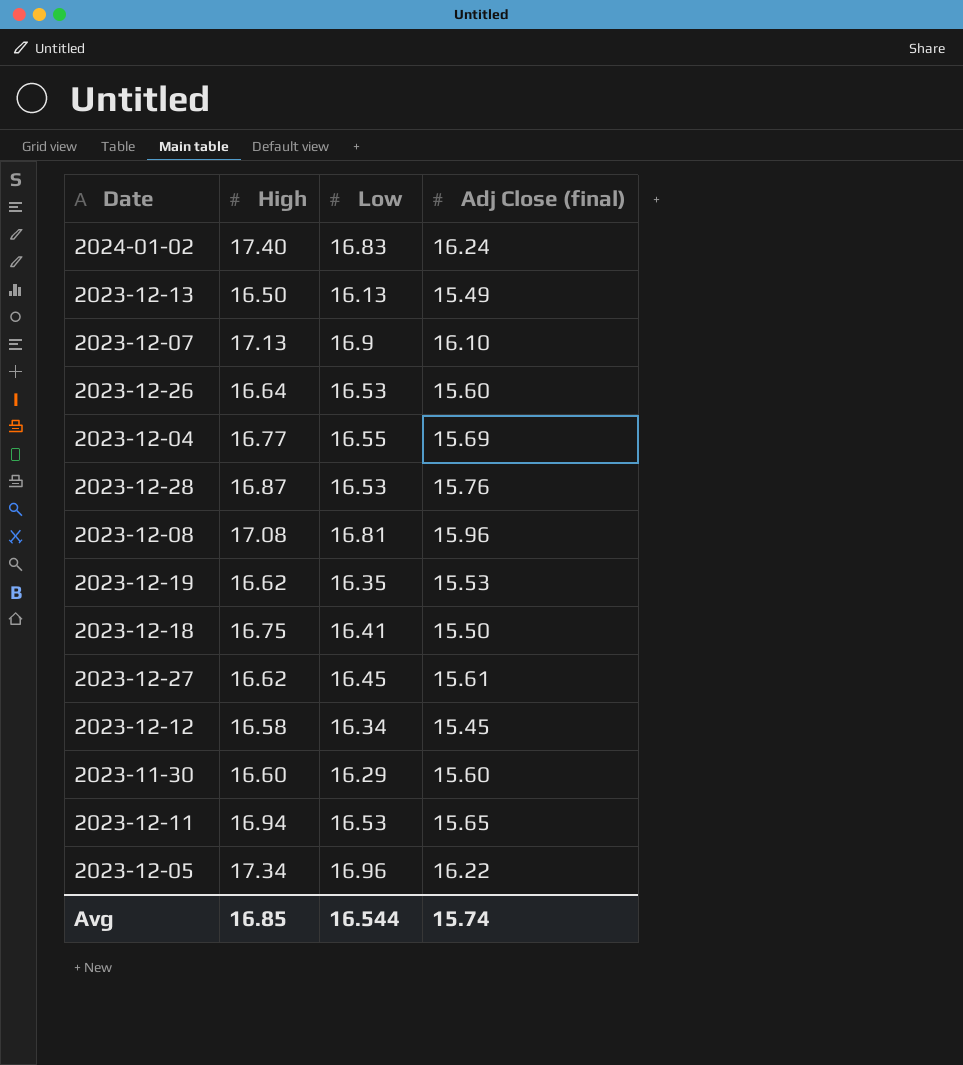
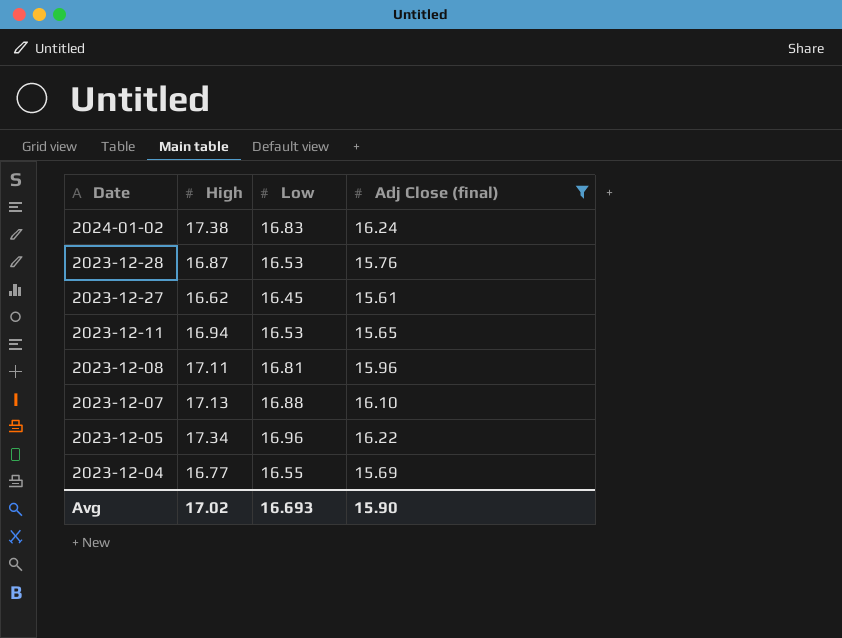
filter: none -> Adj Close (final) >= 15.61
row order: none -> Date descending
2024-01-02 | High: 17.40 -> 17.38
2023-12-08 | High: 17.08 -> 17.11
2023-12-07 | Low: 16.9 -> 16.88
Avg | High: 16.85 -> 17.02
Avg | Low: 16.544 -> 16.693
Avg | Adj Close (final): 15.74 -> 15.90

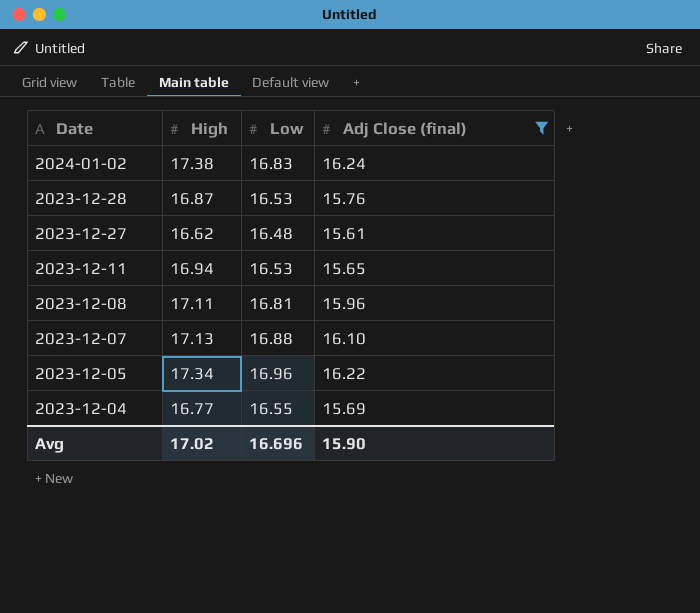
2023-12-27 | Low: 16.45 -> 16.48
Avg | Low: 16.693 -> 16.696

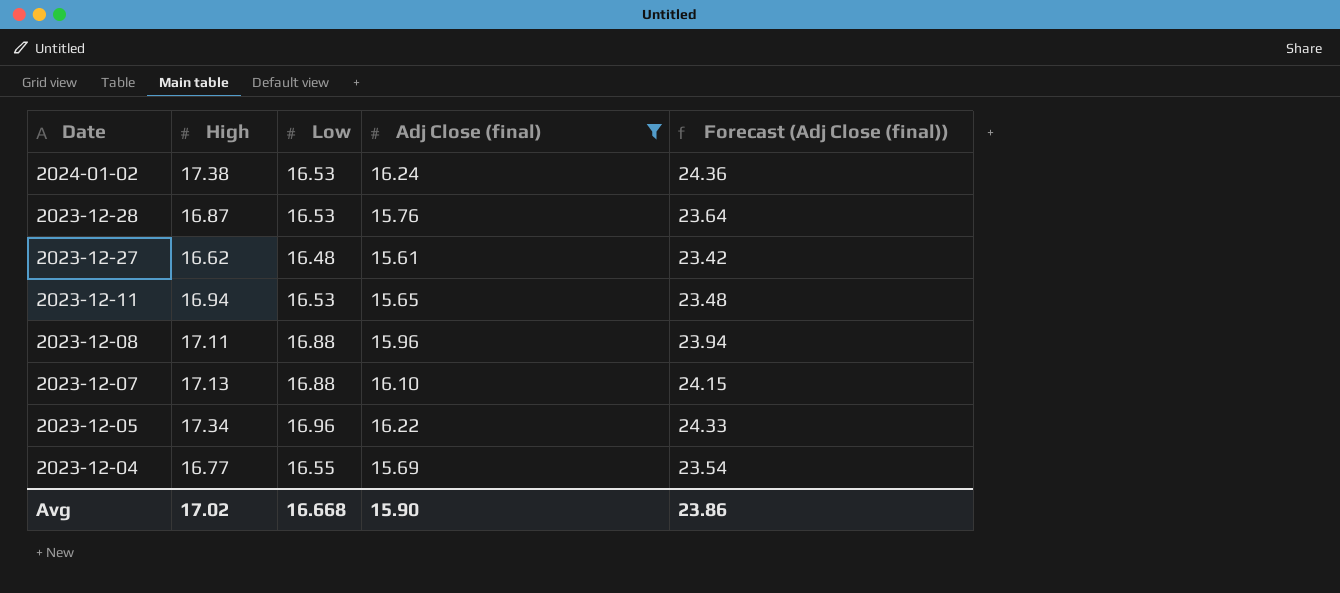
column Forecast (Adj Close (final)) | formula: none -> [Adj Close (final)] * 1.5
2024-01-02 | Low: 16.83 -> 16.53
2023-12-08 | Low: 16.81 -> 16.88
Avg | Low: 16.696 -> 16.668

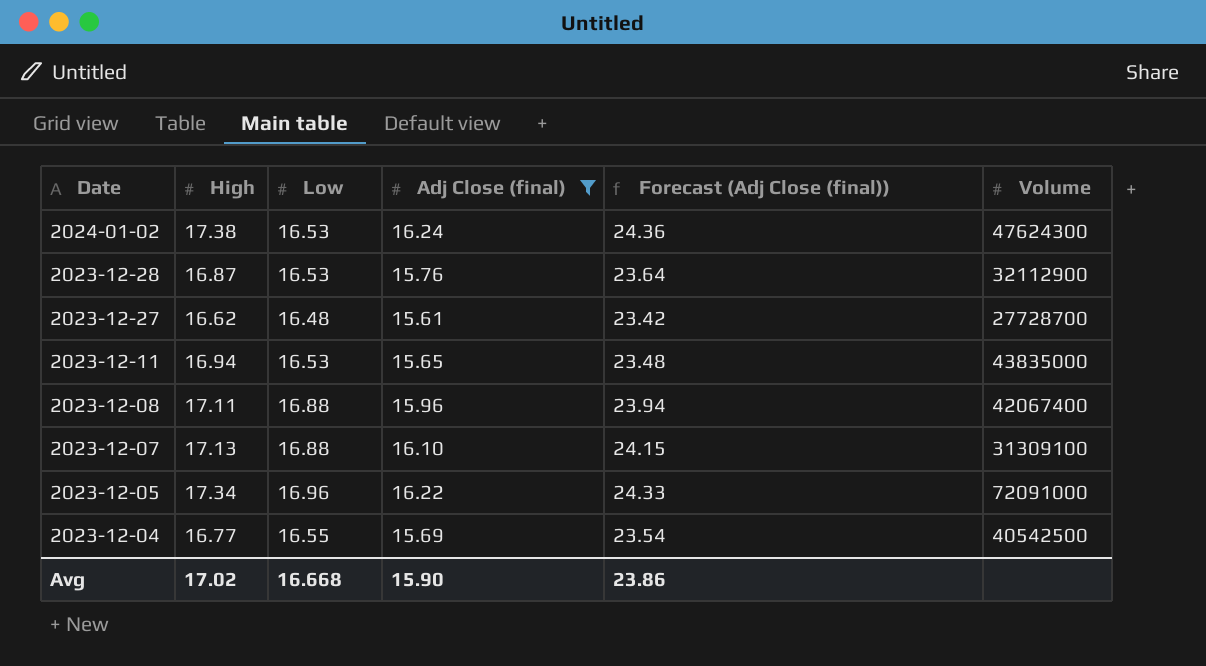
column Volume | position: none -> 6

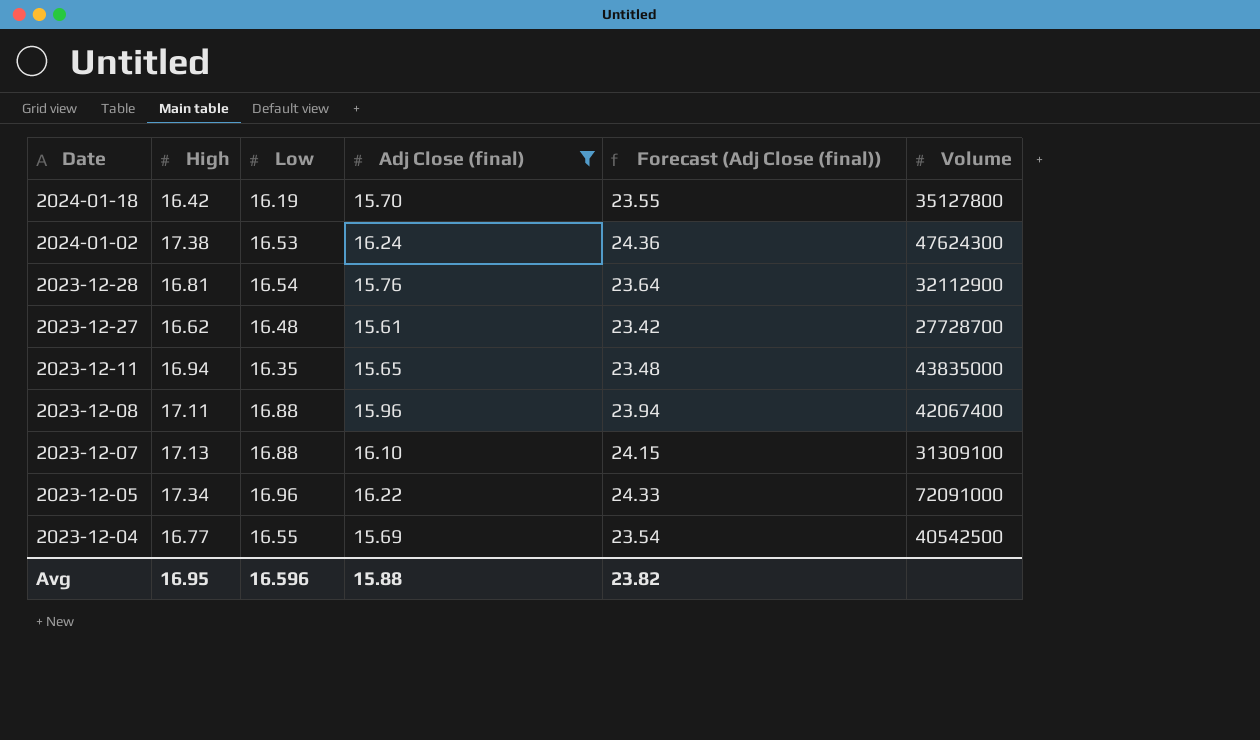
row 2024-01-18: none -> 16.42 | 16.19 | 15.70 | 23.55 | 35127800
2023-12-28 | High: 16.87 -> 16.81
2023-12-28 | Low: 16.53 -> 16.54
2023-12-11 | Low: 16.53 -> 16.35
Avg | High: 17.02 -> 16.95
Avg | Low: 16.668 -> 16.596
Avg | Adj Close (final): 15.90 -> 15.88
Avg | Forecast (Adj Close (final)): 23.86 -> 23.82

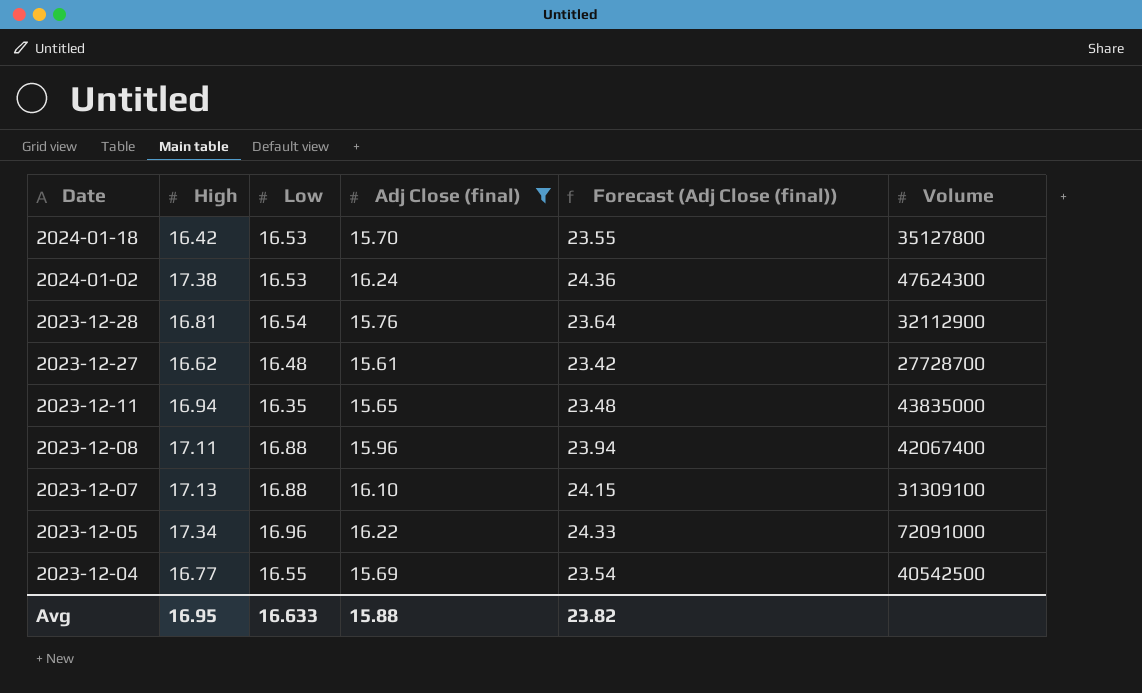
2024-01-18 | Low: 16.19 -> 16.53
Avg | Low: 16.596 -> 16.633

